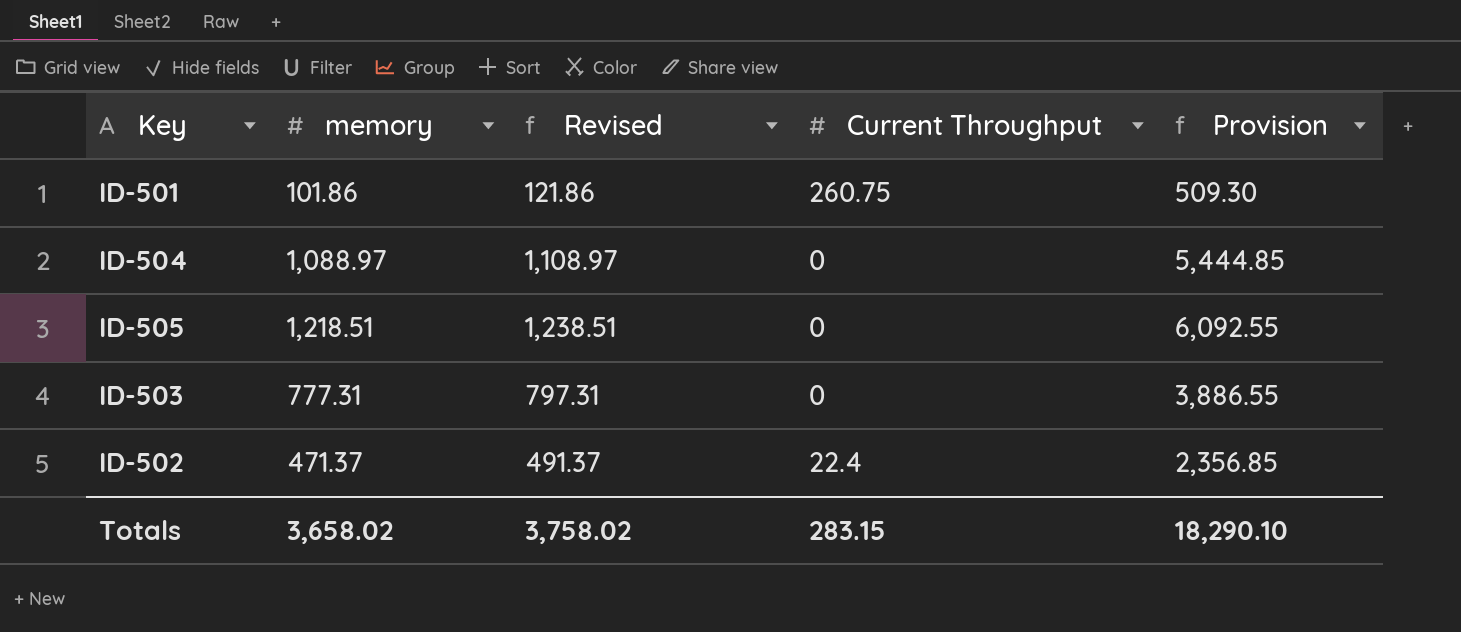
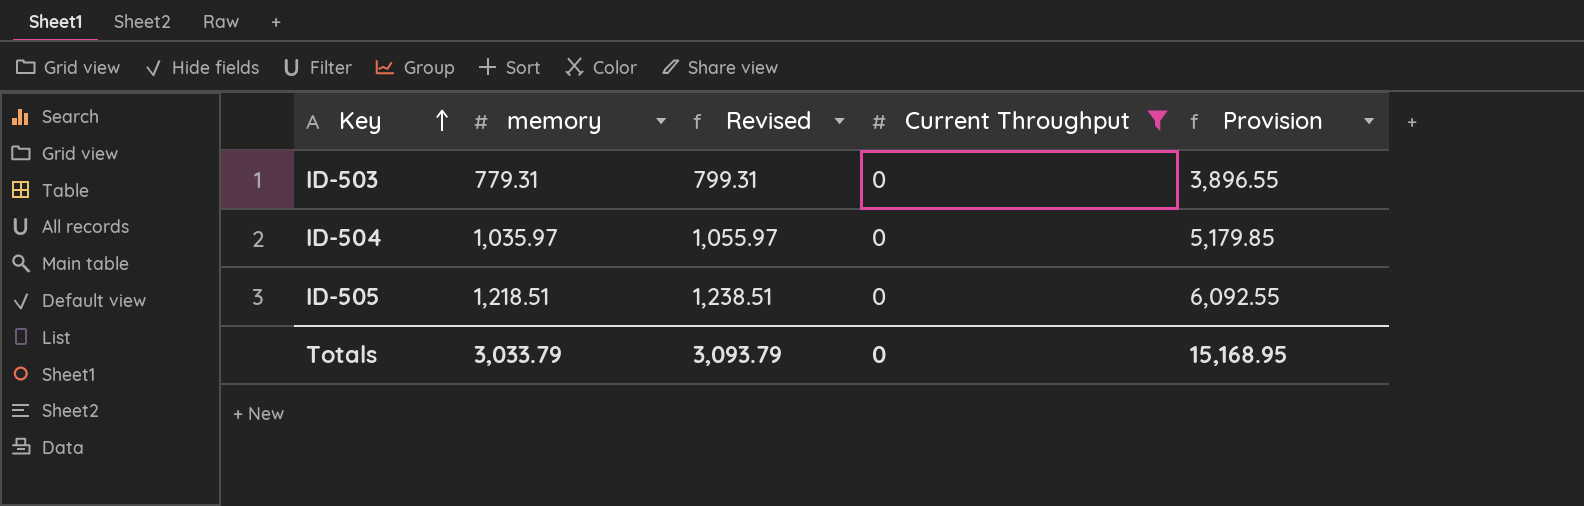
filter: none -> Current Throughput = 0
row order: none -> Key ascending
ID-503 | memory: 777.31 -> 779.31
ID-503 | Revised: 797.31 -> 799.31
ID-503 | Provision: 3,886.55 -> 3,896.55
ID-504 | memory: 1,088.97 -> 1,035.97
ID-504 | Revised: 1,108.97 -> 1,055.97
ID-504 | Provision: 5,444.85 -> 5,179.85
Totals | memory: 3,658.02 -> 3,033.79
Totals | Revised: 3,758.02 -> 3,093.79
Totals | Current Throughput: 283.15 -> 0
Totals | Provision: 18,290.10 -> 15,168.95

